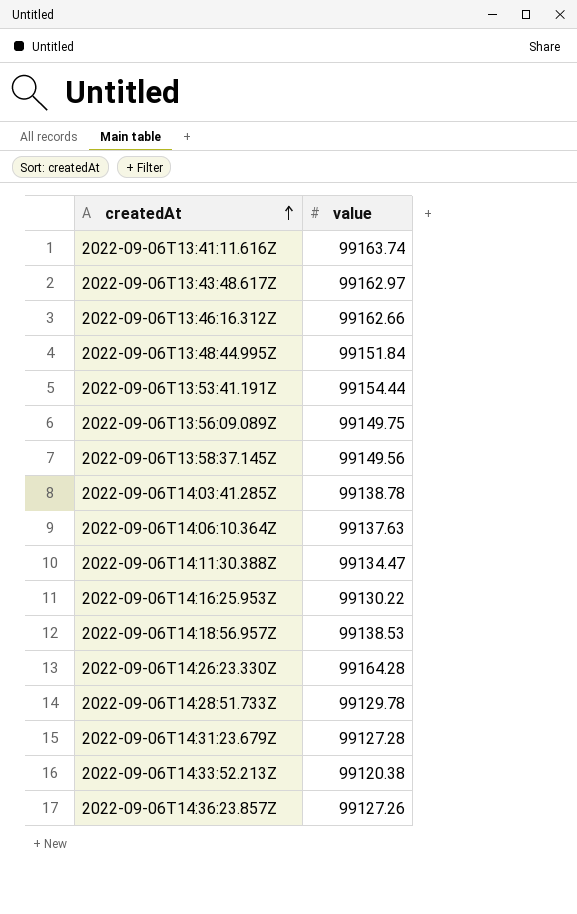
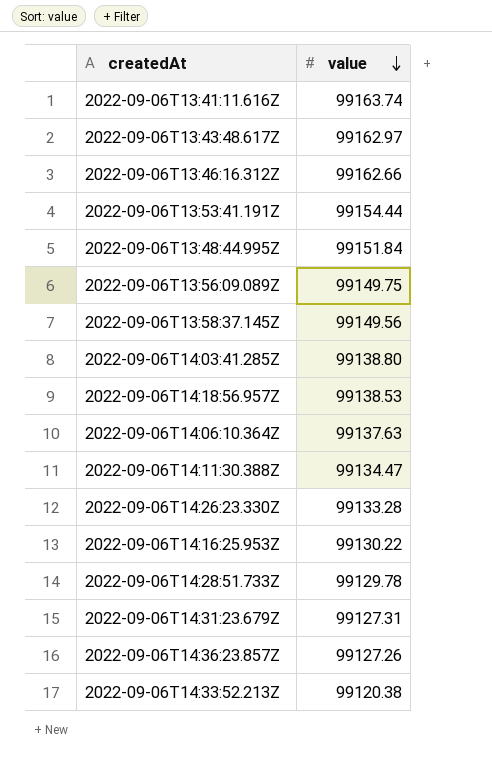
row order: createdAt ascending -> value descending
2022-09-06T14:03:41.285Z | value: 99138.78 -> 99138.80
2022-09-06T14:26:23.330Z | value: 99164.28 -> 99133.28
2022-09-06T14:31:23.679Z | value: 99127.28 -> 99127.31

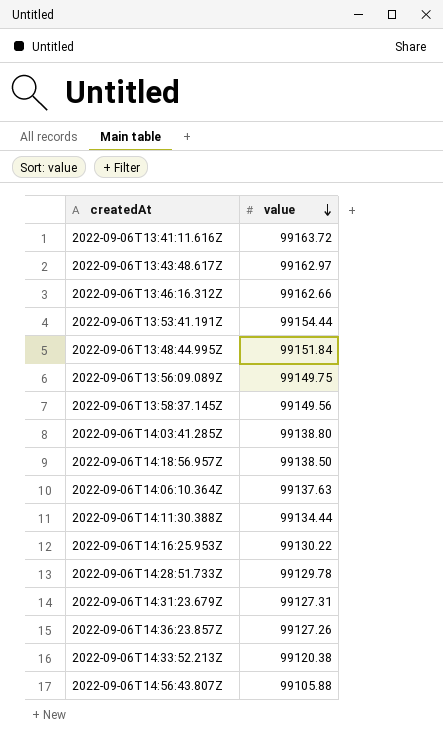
row 2022-09-06T14:26:23.330Z: 99133.28 -> none
2022-09-06T13:41:11.616Z | value: 99163.74 -> 99163.72
2022-09-06T14:18:56.957Z | value: 99138.53 -> 99138.50
2022-09-06T14:11:30.388Z | value: 99134.47 -> 99134.44
row 2022-09-06T14:56:43.807Z: none -> 99105.88

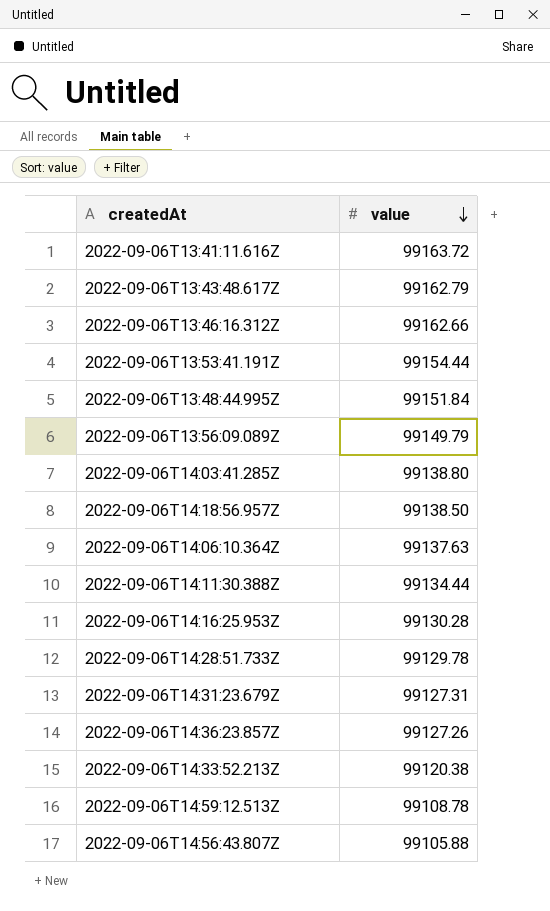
row 2022-09-06T13:58:37.145Z: 99149.56 -> none
2022-09-06T13:43:48.617Z | value: 99162.97 -> 99162.79
2022-09-06T13:56:09.089Z | value: 99149.75 -> 99149.79
2022-09-06T14:16:25.953Z | value: 99130.22 -> 99130.28
row 2022-09-06T14:59:12.513Z: none -> 99108.78

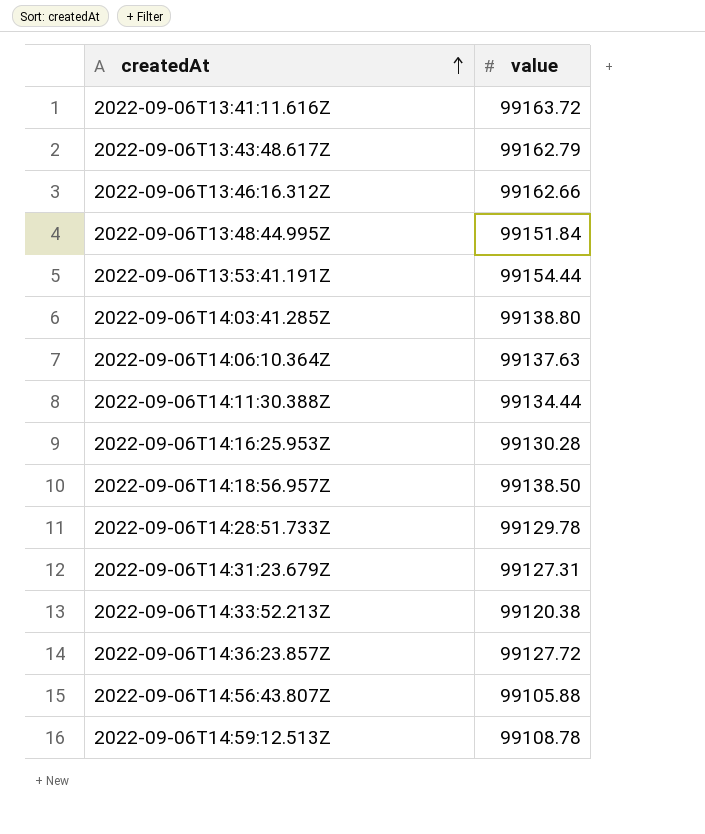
row order: value descending -> createdAt ascending
row 2022-09-06T13:56:09.089Z: 99149.79 -> none
2022-09-06T14:36:23.857Z | value: 99127.26 -> 99127.72

